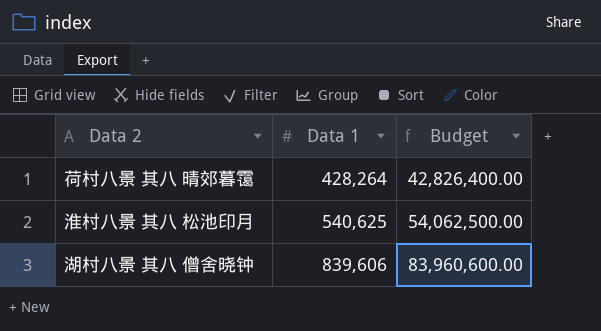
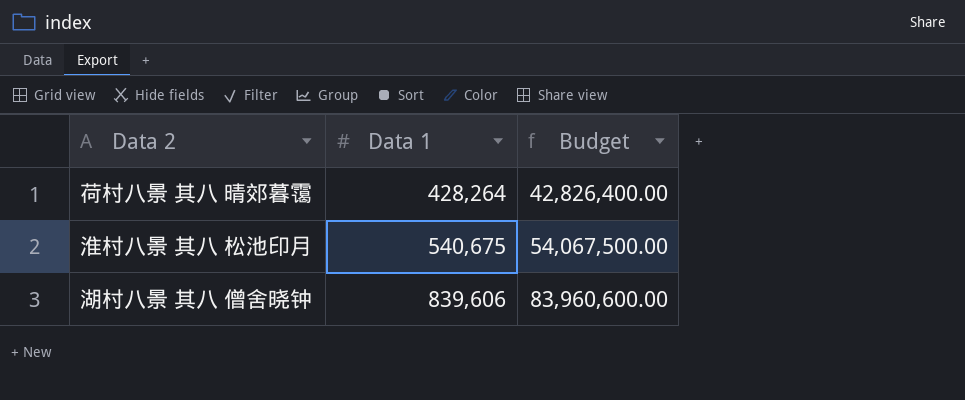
淮村八景 其八 松池印月 | Data 1: 540,625 -> 540,675
淮村八景 其八 松池印月 | Budget: 54,062,500.00 -> 54,067,500.00

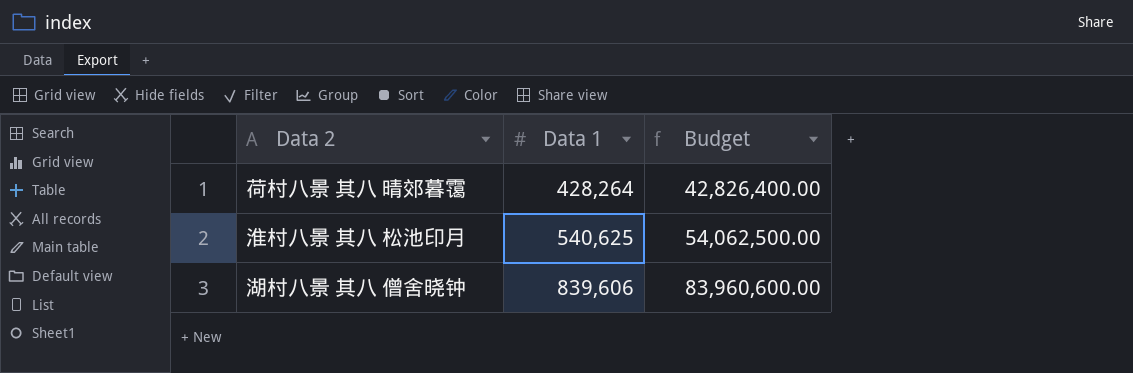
淮村八景 其八 松池印月 | Data 1: 540,675 -> 540,625
淮村八景 其八 松池印月 | Budget: 54,067,500.00 -> 54,062,500.00

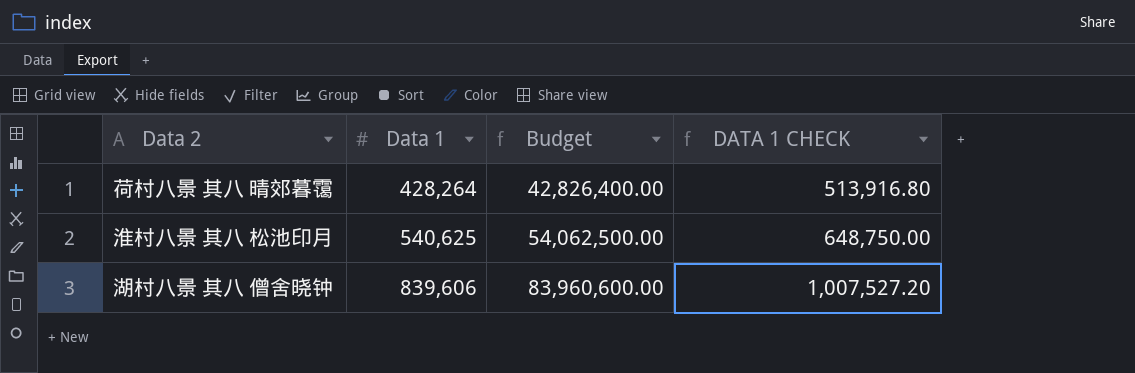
column DATA 1 CHECK | formula: none -> [Data 1] * 1.2

